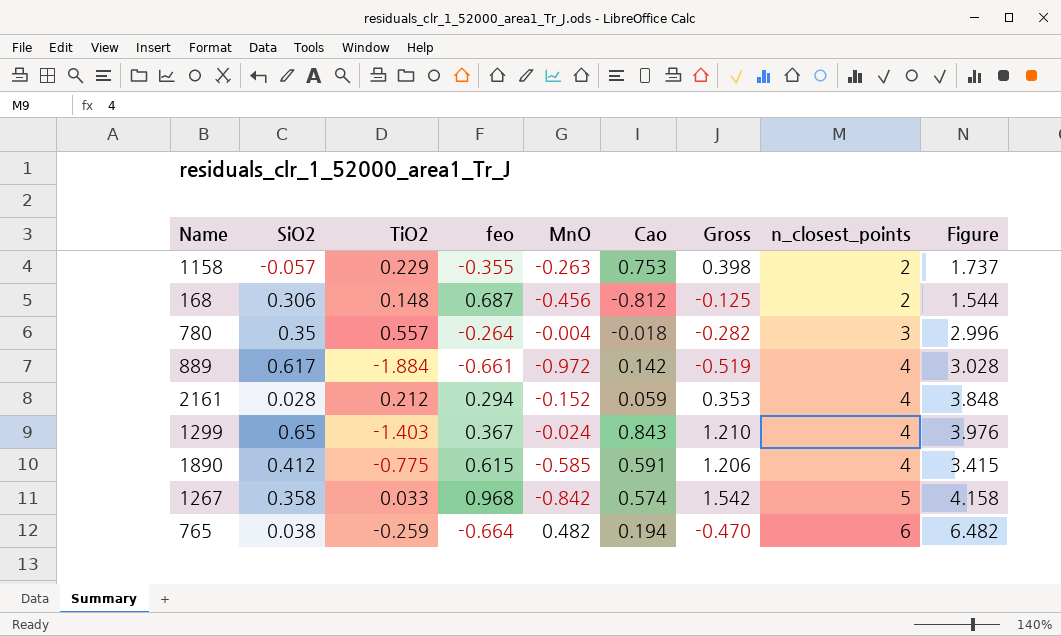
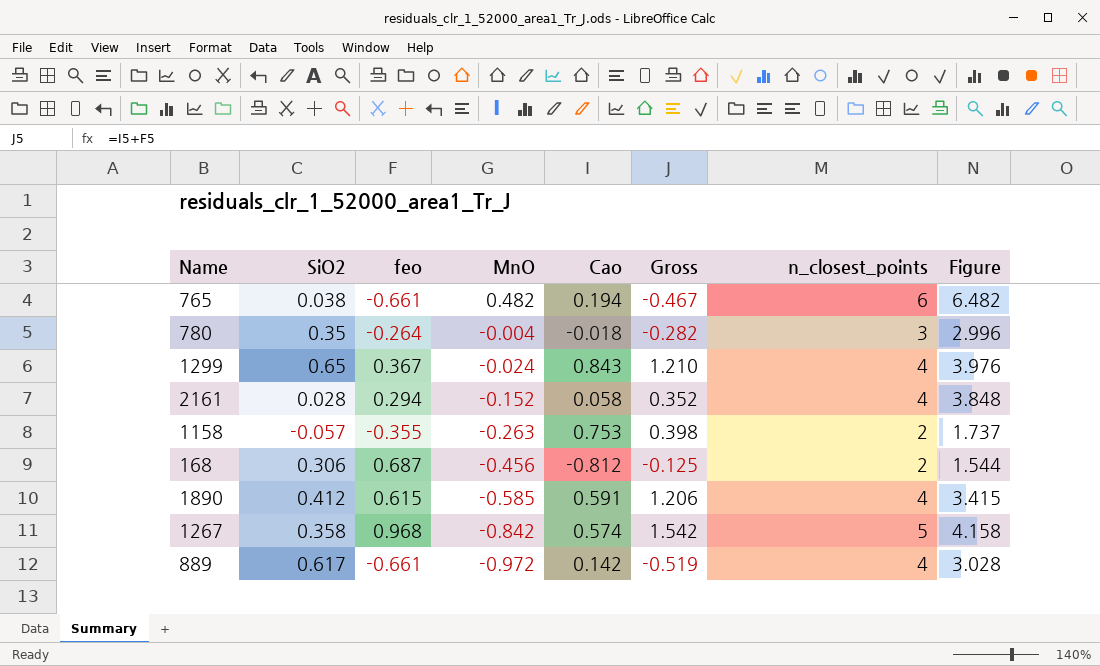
row order: n_closest_points ascending -> MnO descending
column TiO2 | position: 3 -> none
765 | feo: -0.664 -> -0.661
765 | Gross: -0.470 -> -0.467
2161 | Cao: 0.059 -> 0.058
2161 | Gross: 0.353 -> 0.352

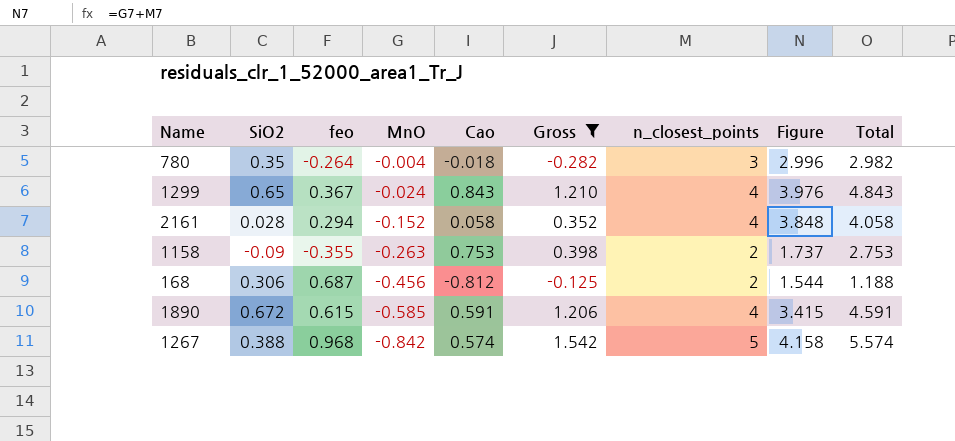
filter: none -> Gross >= -0.282
column Total | formula: none -> [Cao] + [n_closest_points]
1158 | SiO2: -0.057 -> -0.09
1890 | SiO2: 0.412 -> 0.672
1267 | SiO2: 0.358 -> 0.388

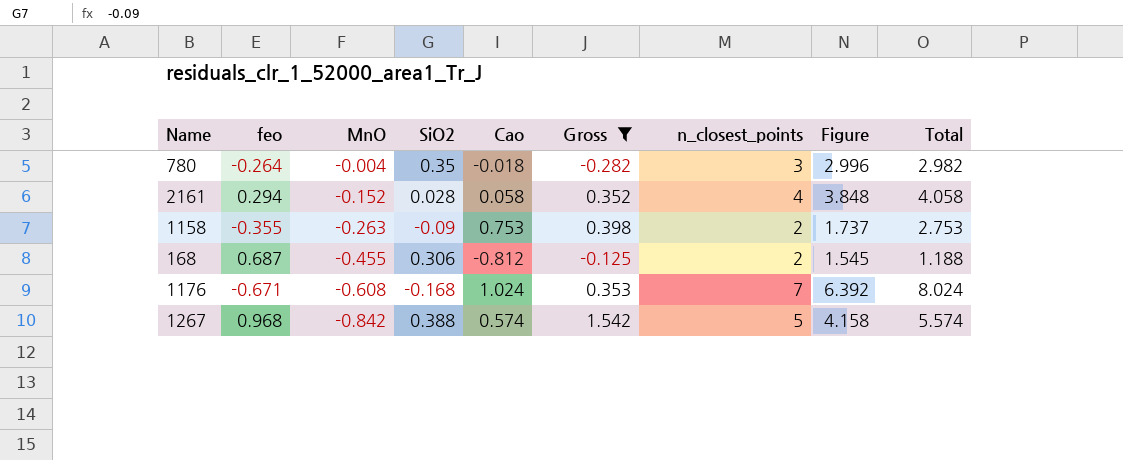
column SiO2 | position: 2 -> 4
row 1299: 0.65 | 0.367 | -0.024 | 0.843 | 1.210 | 4 | 3.976 | 4.843 -> none
row 1890: 0.672 | 0.615 | -0.585 | 0.591 | 1.206 | 4 | 3.415 | 4.591 -> none
168 | MnO: -0.456 -> -0.455
168 | Figure: 1.544 -> 1.545
row 1176: none -> -0.671 | -0.608 | -0.168 | 1.024 | 0.353 | 7 | 6.392 | 8.024

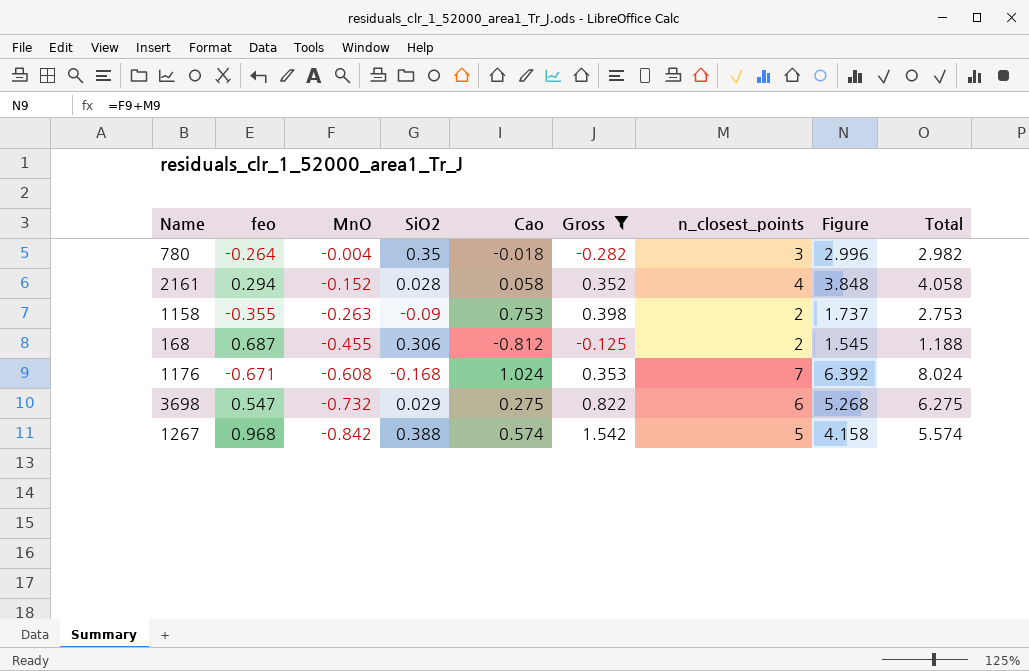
row 3698: none -> 0.547 | -0.732 | 0.029 | 0.275 | 0.822 | 6 | 5.268 | 6.275

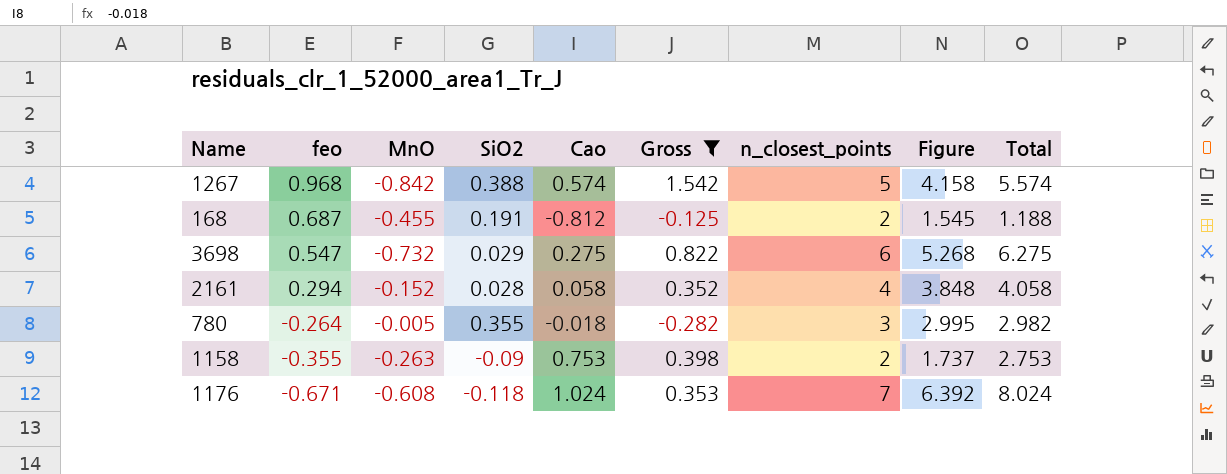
row order: MnO descending -> feo descending
168 | SiO2: 0.306 -> 0.191
780 | MnO: -0.004 -> -0.005
780 | SiO2: 0.35 -> 0.355
780 | Figure: 2.996 -> 2.995
1176 | SiO2: -0.168 -> -0.118

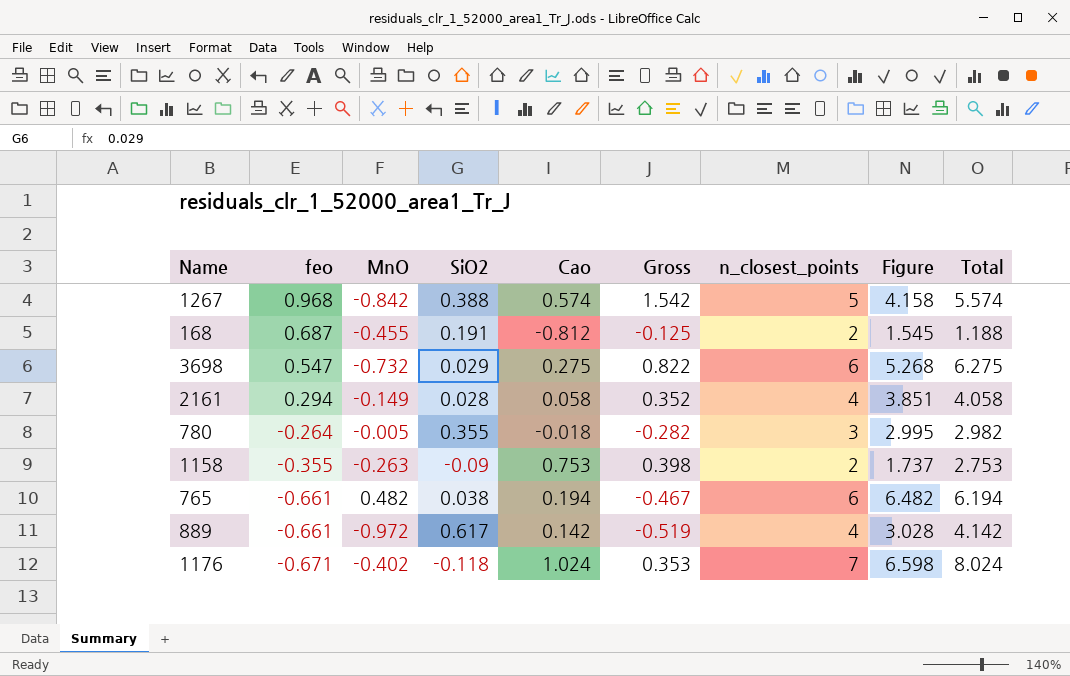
filter: Gross >= -0.282 -> none
2161 | MnO: -0.152 -> -0.149
2161 | Figure: 3.848 -> 3.851
1176 | MnO: -0.608 -> -0.402
1176 | Figure: 6.392 -> 6.598

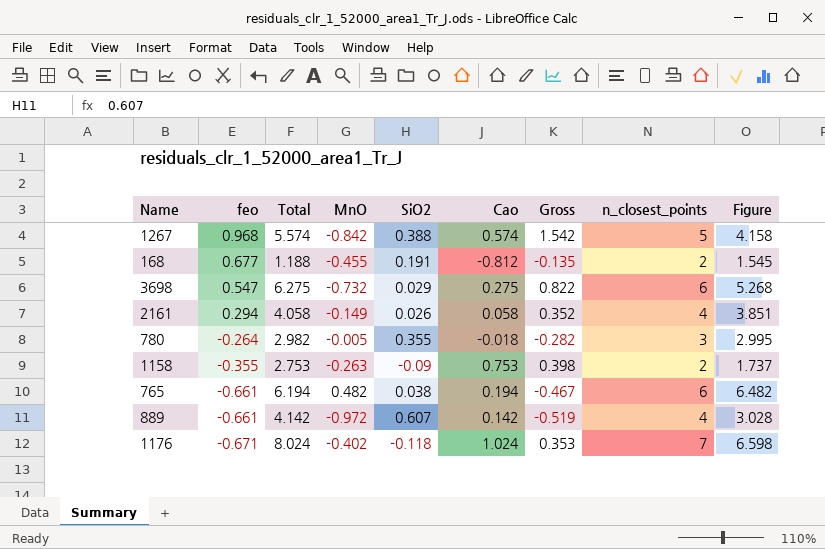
column Total | position: 9 -> 3
168 | feo: 0.687 -> 0.677
168 | Gross: -0.125 -> -0.135
2161 | SiO2: 0.028 -> 0.026
889 | SiO2: 0.617 -> 0.607

